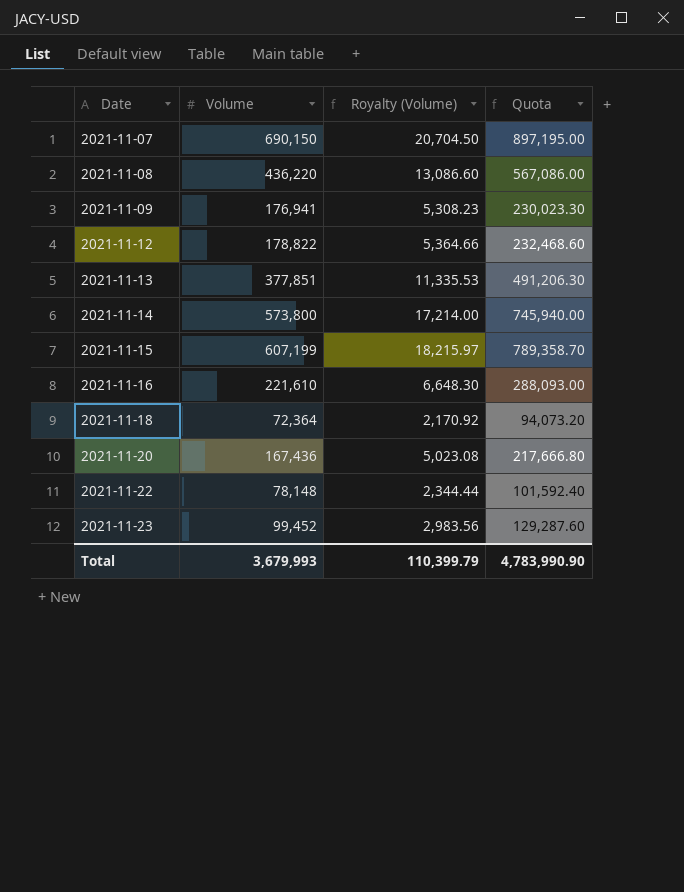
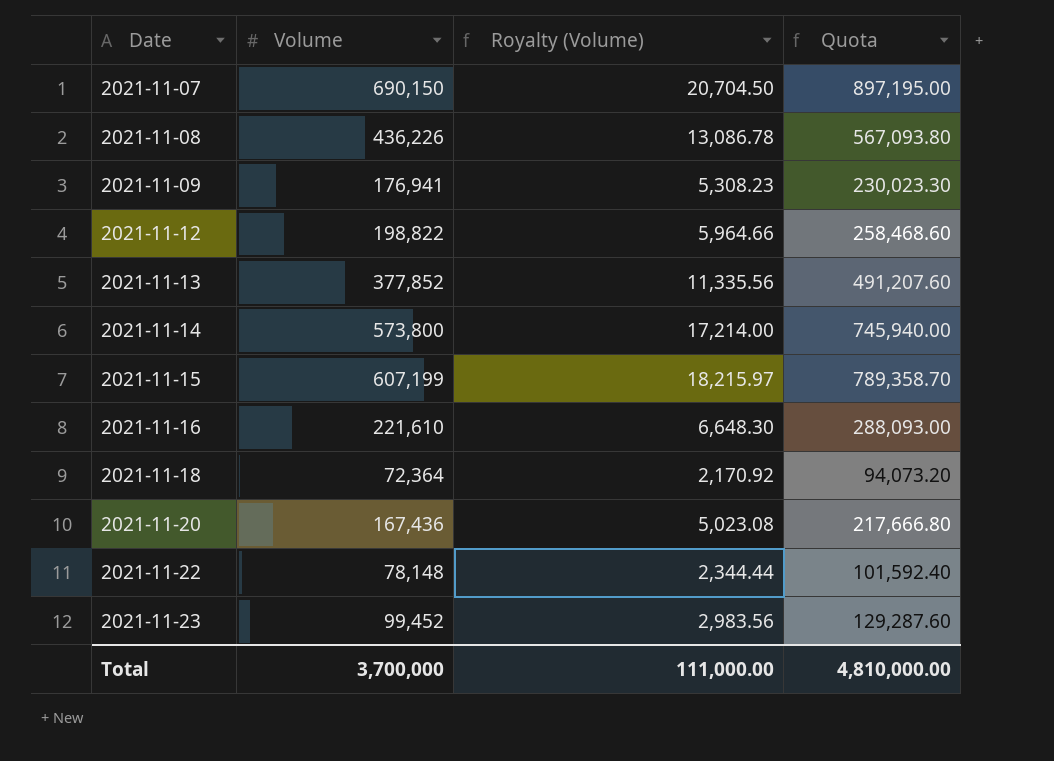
2021-11-08 | Volume: 436,220 -> 436,226
2021-11-08 | Royalty (Volume): 13,086.60 -> 13,086.78
2021-11-08 | Quota: 567,086.00 -> 567,093.80
2021-11-12 | Volume: 178,822 -> 198,822
2021-11-12 | Royalty (Volume): 5,364.66 -> 5,964.66
2021-11-12 | Quota: 232,468.60 -> 258,468.60
2021-11-13 | Volume: 377,851 -> 377,852
2021-11-13 | Royalty (Volume): 11,335.53 -> 11,335.56
2021-11-13 | Quota: 491,206.30 -> 491,207.60
Total | Volume: 3,679,993 -> 3,700,000
Total | Royalty (Volume): 110,399.79 -> 111,000.00
Total | Quota: 4,783,990.90 -> 4,810,000.00

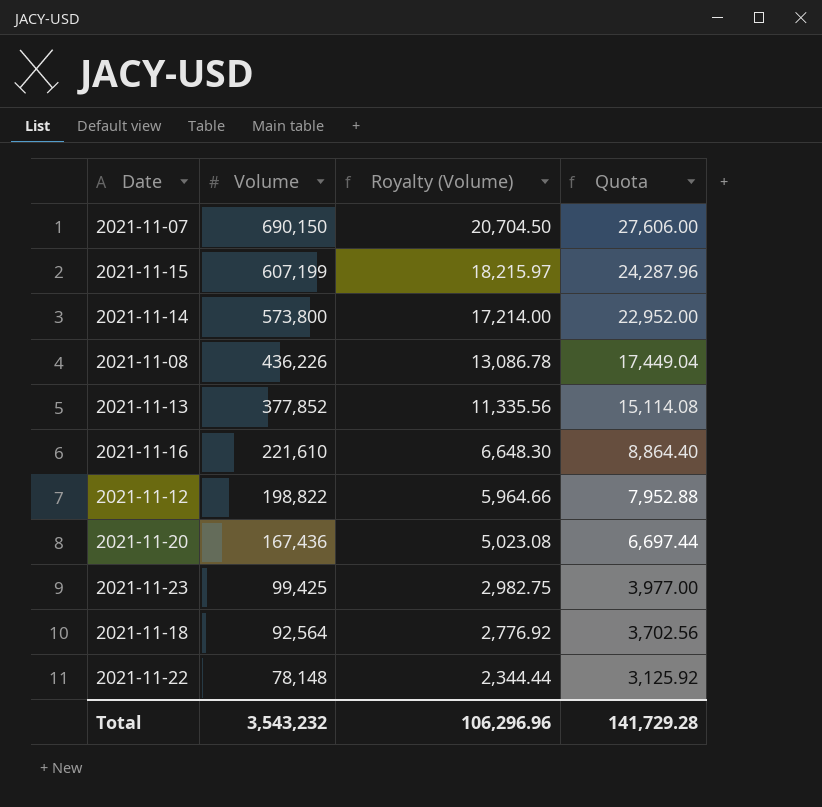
row order: Date ascending -> Volume descending
column Quota | formula: [Volume] * 1.3 -> [Volume] * 0.04
row 2021-11-09: 176,941 | 5,308.23 | 230,023.30 -> none
2021-11-23 | Volume: 99,452 -> 99,425
2021-11-23 | Royalty (Volume): 2,983.56 -> 2,982.75
2021-11-18 | Volume: 72,364 -> 92,564
2021-11-18 | Royalty (Volume): 2,170.92 -> 2,776.92
Total | Volume: 3,700,000 -> 3,543,232
Total | Royalty (Volume): 111,000.00 -> 106,296.96
Total | Quota: 4,810,000.00 -> 141,729.28

